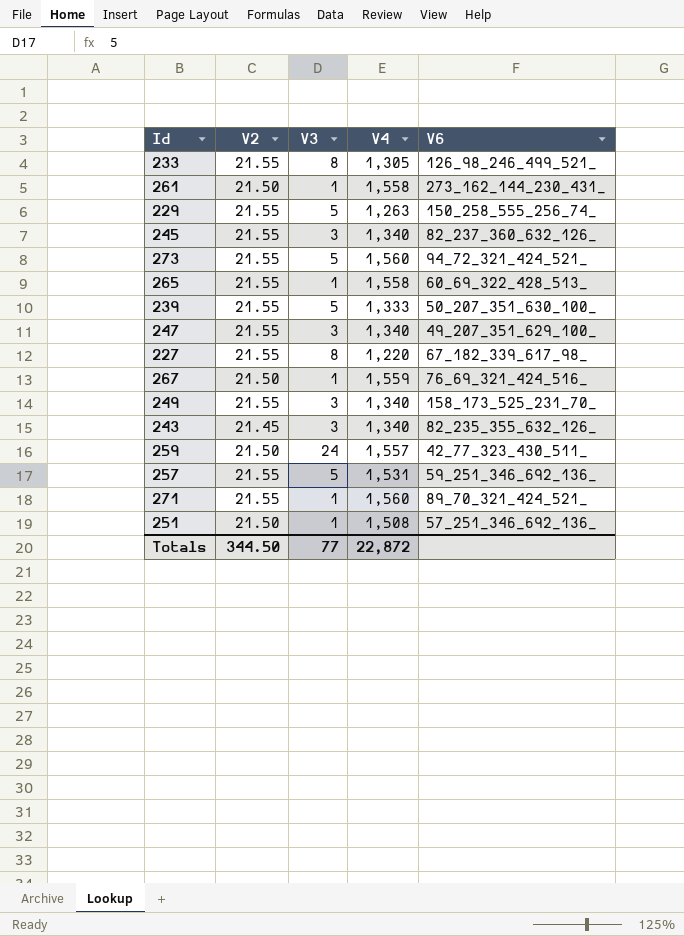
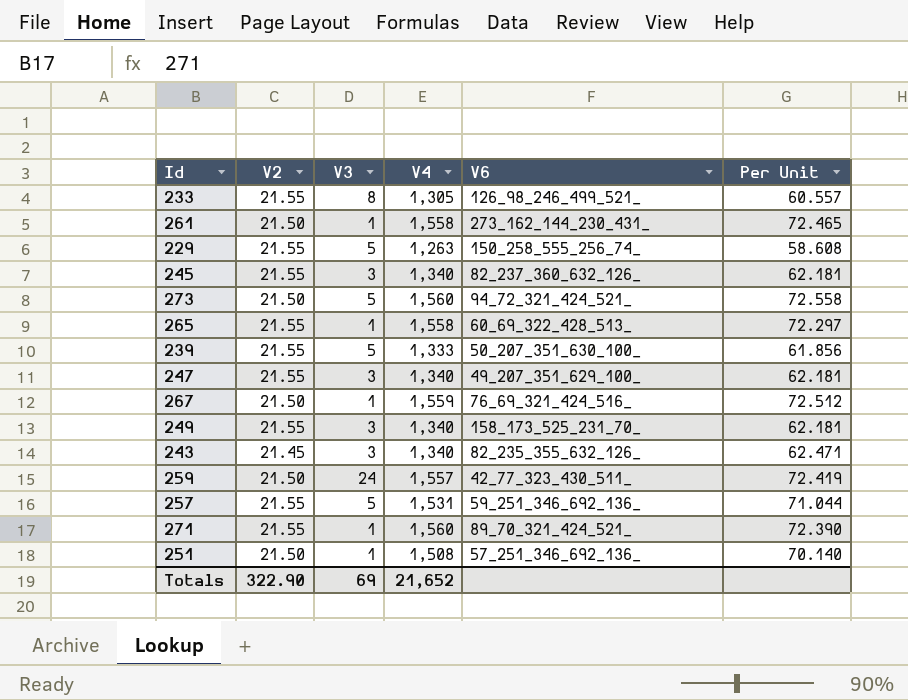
column Per Unit | formula: none -> [V4] / [V2]
row 227: 21.55 | 8 | 1,220 | 67_182_339_617_98_ -> none
273 | V2: 21.55 -> 21.50
Totals | V2: 344.50 -> 322.90
Totals | V3: 77 -> 69
Totals | V4: 22,872 -> 21,652

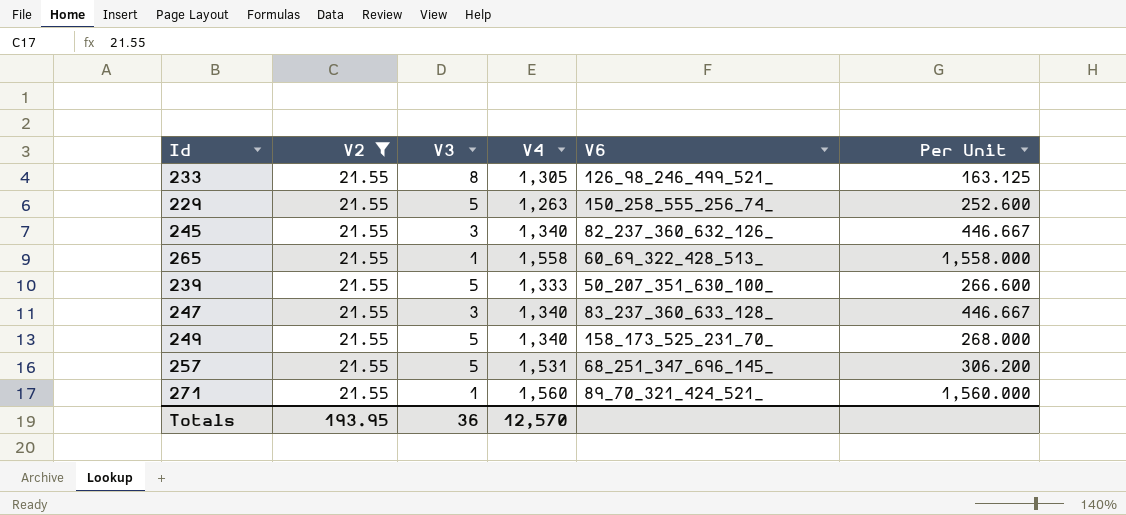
filter: none -> V2 = 21.55
column Per Unit | formula: [V4] / [V2] -> [V4] / [V3]
247 | V6: 49_207_351_629_100_ -> 83_237_360_633_128_
249 | V3: 3 -> 5
257 | V6: 59_251_346_692_136_ -> 68_251_347_696_145_
Totals | V2: 322.90 -> 193.95
Totals | V3: 69 -> 36
Totals | V4: 21,652 -> 12,570

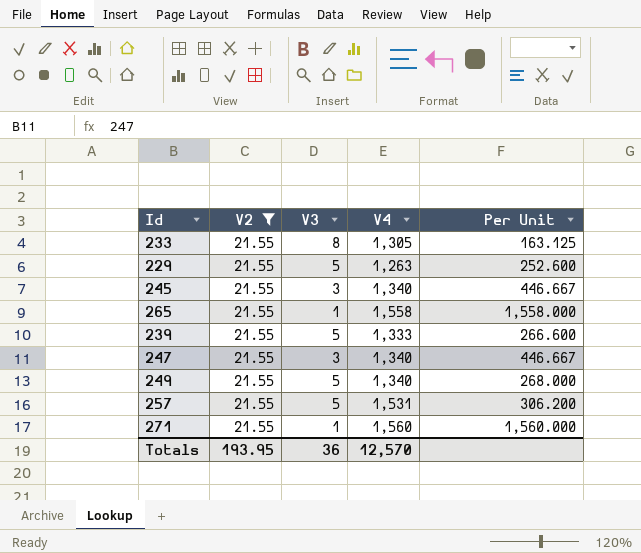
column V6 | position: 5 -> none

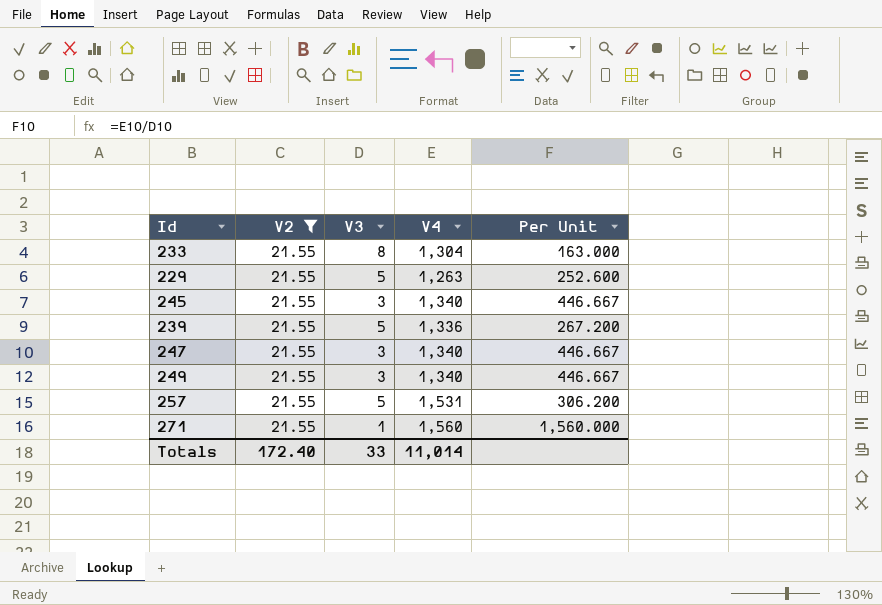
row 265: 21.55 | 1 | 1,558 | 1,558.000 -> none
233 | V4: 1,305 -> 1,304
233 | Per Unit: 163.125 -> 163.000
239 | V4: 1,333 -> 1,336
239 | Per Unit: 266.600 -> 267.200
249 | V3: 5 -> 3
249 | Per Unit: 268.000 -> 446.667
Totals | V2: 193.95 -> 172.40
Totals | V3: 36 -> 33
Totals | V4: 12,570 -> 11,014

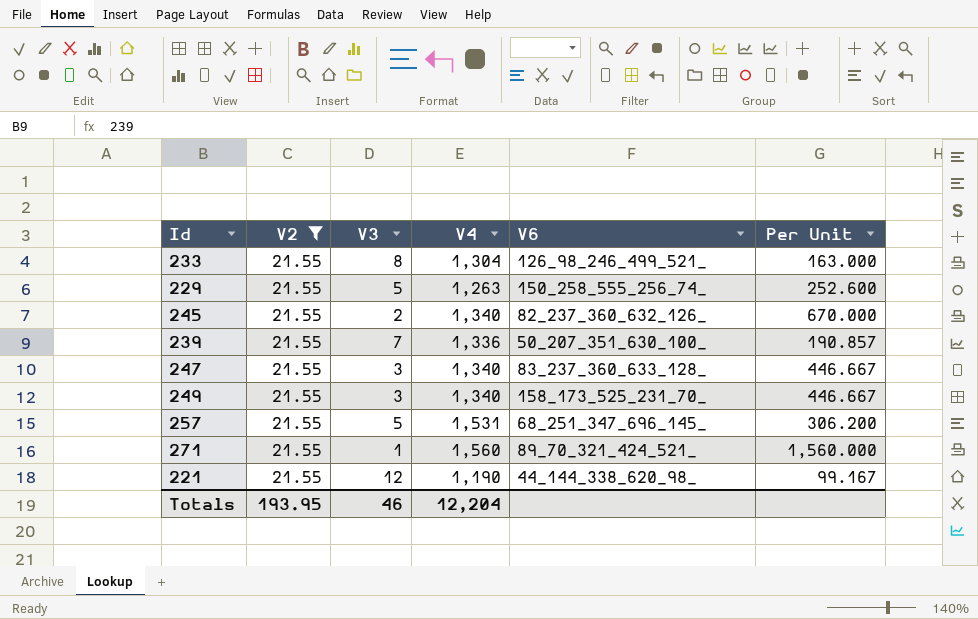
column V6 | position: none -> 5
245 | V3: 3 -> 2
245 | Per Unit: 446.667 -> 670.000
239 | V3: 5 -> 7
239 | Per Unit: 267.200 -> 190.857
row 221: none -> 21.55 | 12 | 1,190 | 44_144_338_620_98_ | 99.167
Totals | V2: 172.40 -> 193.95
Totals | V3: 33 -> 46
Totals | V4: 11,014 -> 12,204

